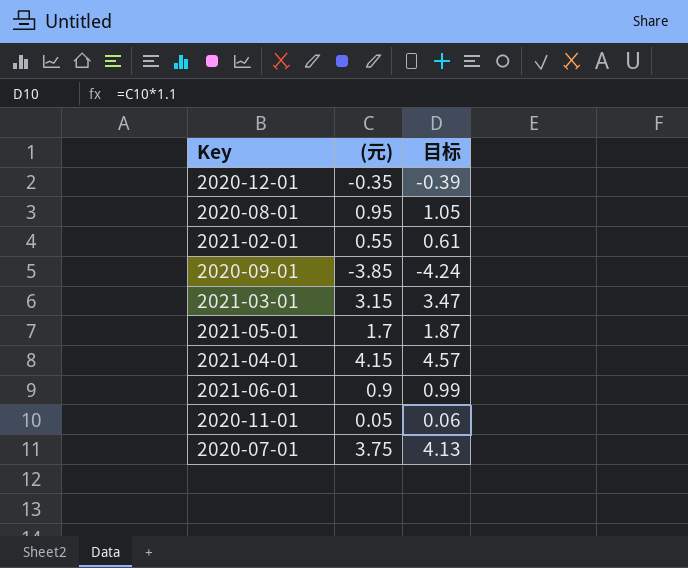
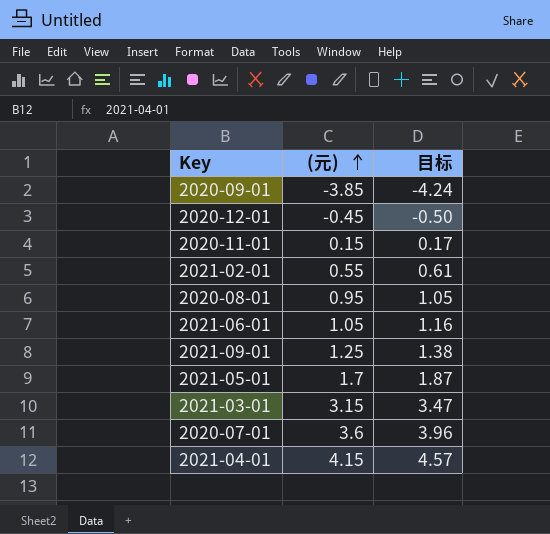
row order: none -> (元) ascending
2020-12-01 | (元): -0.35 -> -0.45
2020-12-01 | 目标: -0.39 -> -0.50
2020-11-01 | (元): 0.05 -> 0.15
2020-11-01 | 目标: 0.06 -> 0.17
2021-06-01 | (元): 0.9 -> 1.05
2021-06-01 | 目标: 0.99 -> 1.16
row 2021-09-01: none -> 1.25 | 1.38
2020-07-01 | (元): 3.75 -> 3.6
2020-07-01 | 目标: 4.13 -> 3.96

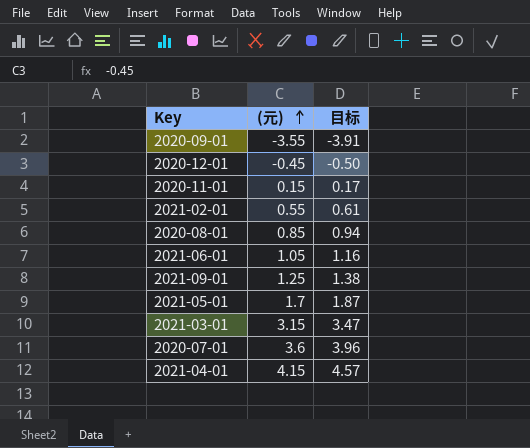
2020-09-01 | (元): -3.85 -> -3.55
2020-09-01 | 目标: -4.24 -> -3.91
2020-08-01 | (元): 0.95 -> 0.85
2020-08-01 | 目标: 1.05 -> 0.94

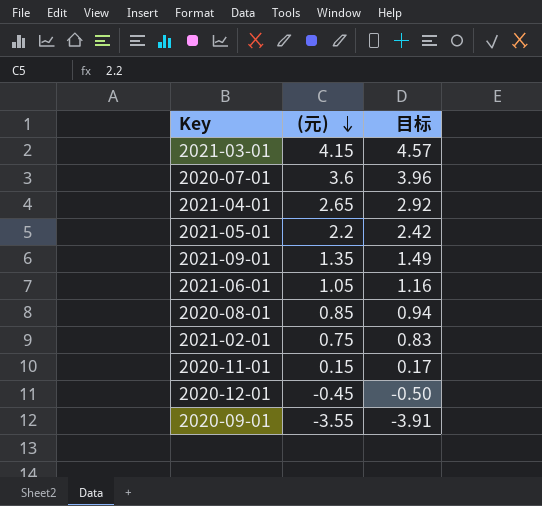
row order: (元) ascending -> (元) descending
2021-03-01 | (元): 3.15 -> 4.15
2021-03-01 | 目标: 3.47 -> 4.57
2021-04-01 | (元): 4.15 -> 2.65
2021-04-01 | 目标: 4.57 -> 2.92
2021-05-01 | (元): 1.7 -> 2.2
2021-05-01 | 目标: 1.87 -> 2.42
2021-09-01 | (元): 1.25 -> 1.35
2021-09-01 | 目标: 1.38 -> 1.49
2021-02-01 | (元): 0.55 -> 0.75
2021-02-01 | 目标: 0.61 -> 0.83

